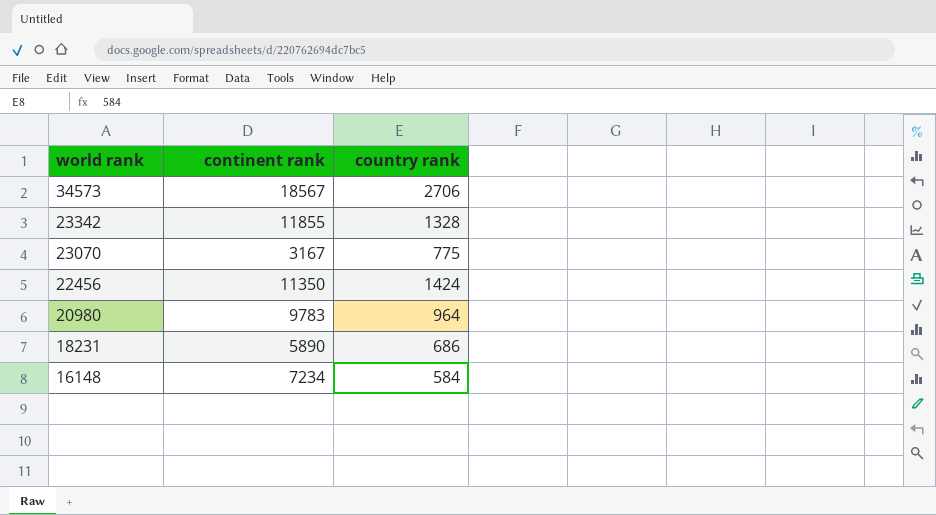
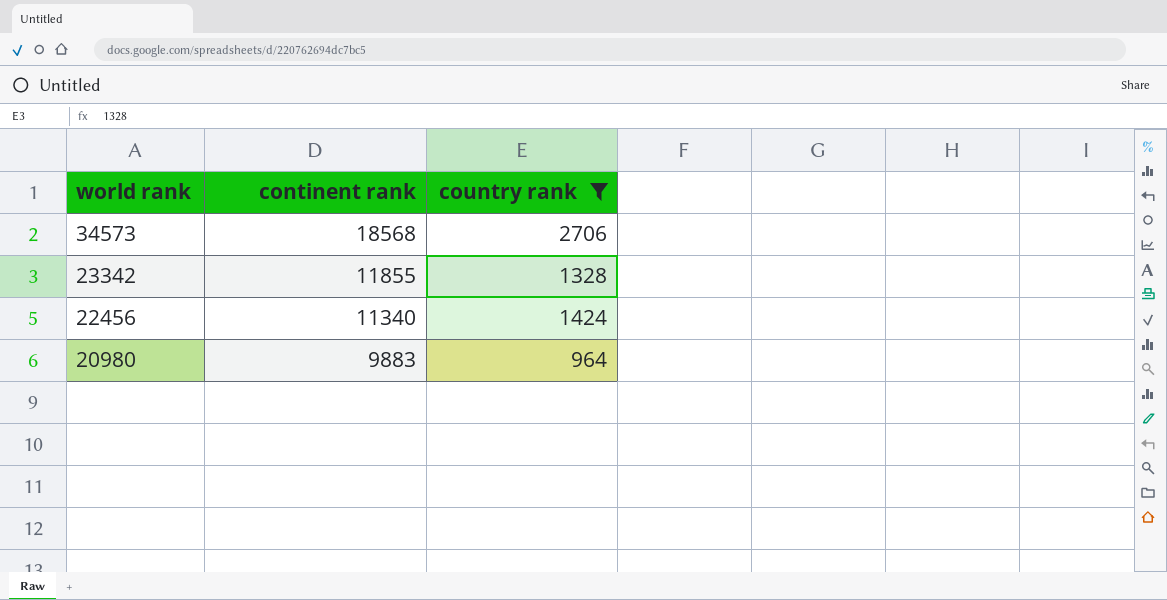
filter: none -> country rank >= 964
34573 | continent rank: 18567 -> 18568
22456 | continent rank: 11350 -> 11340
20980 | continent rank: 9783 -> 9883

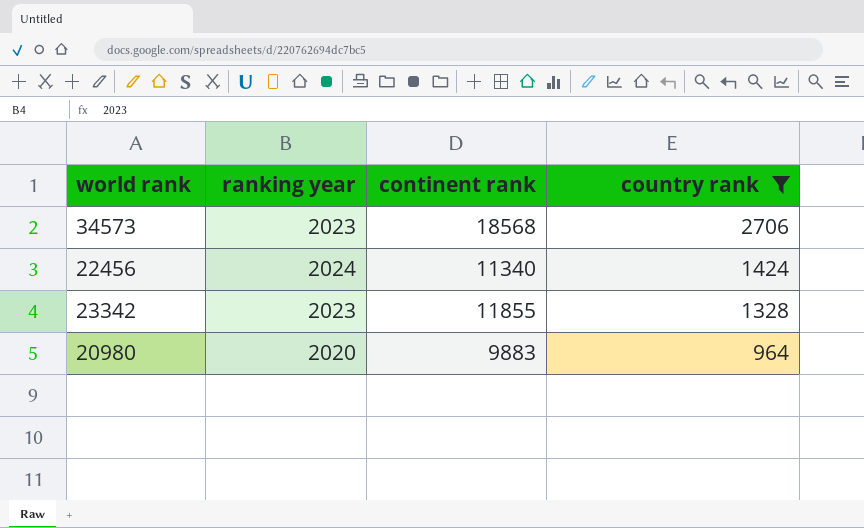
row order: world rank descending -> country rank descending
column ranking year | position: none -> 2

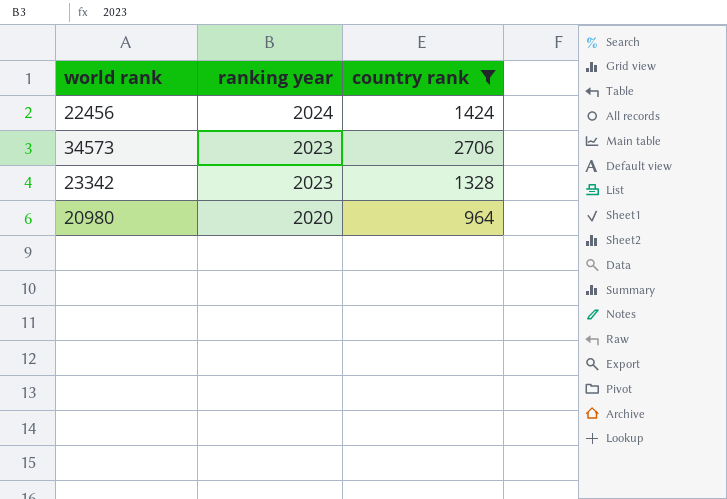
row order: country rank descending -> ranking year descending
column continent rank | position: 3 -> none

